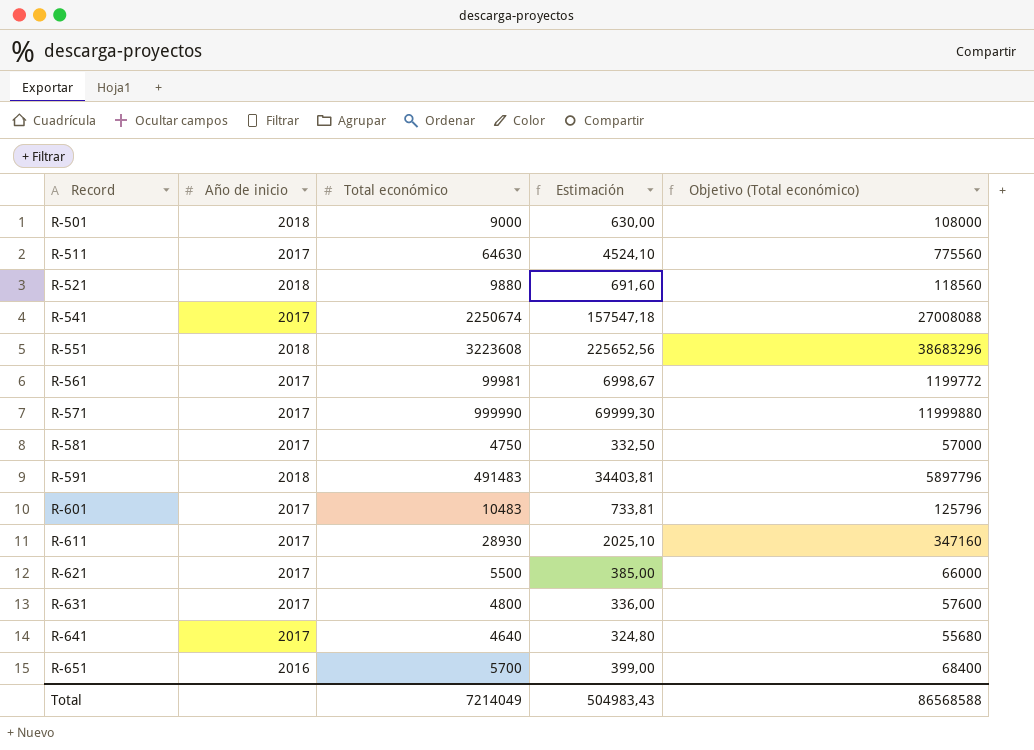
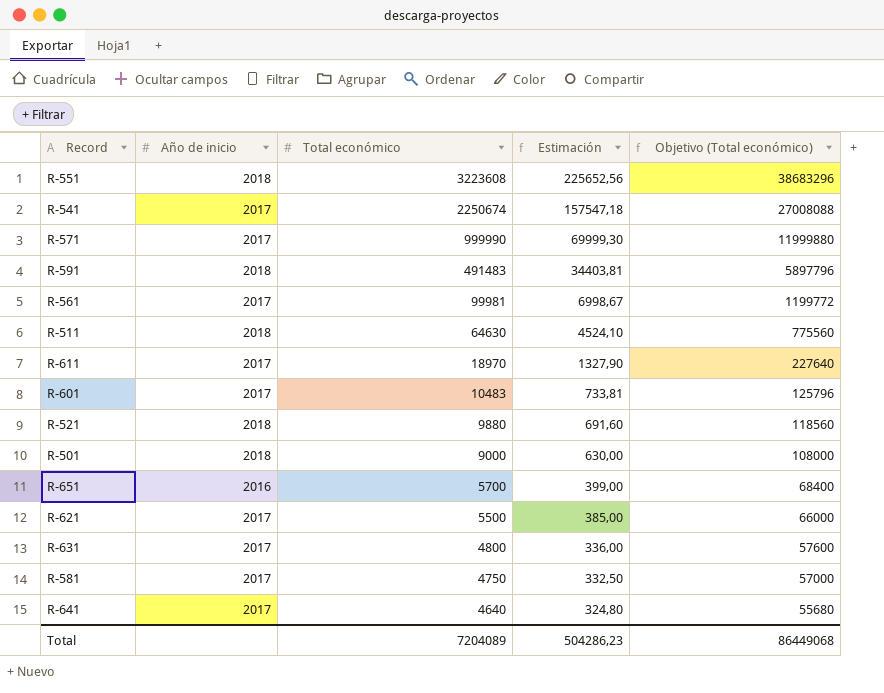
row order: Record ascending -> Total económico descending
R-511 | Año de inicio: 2017 -> 2018
R-611 | Total económico: 28930 -> 18970
R-611 | Estimación: 2025,10 -> 1327,90
R-611 | Objetivo (Total económico): 347160 -> 227640
Total | Total económico: 7214049 -> 7204089
Total | Estimación: 504983,43 -> 504286,23
Total | Objetivo (Total económico): 86568588 -> 86449068

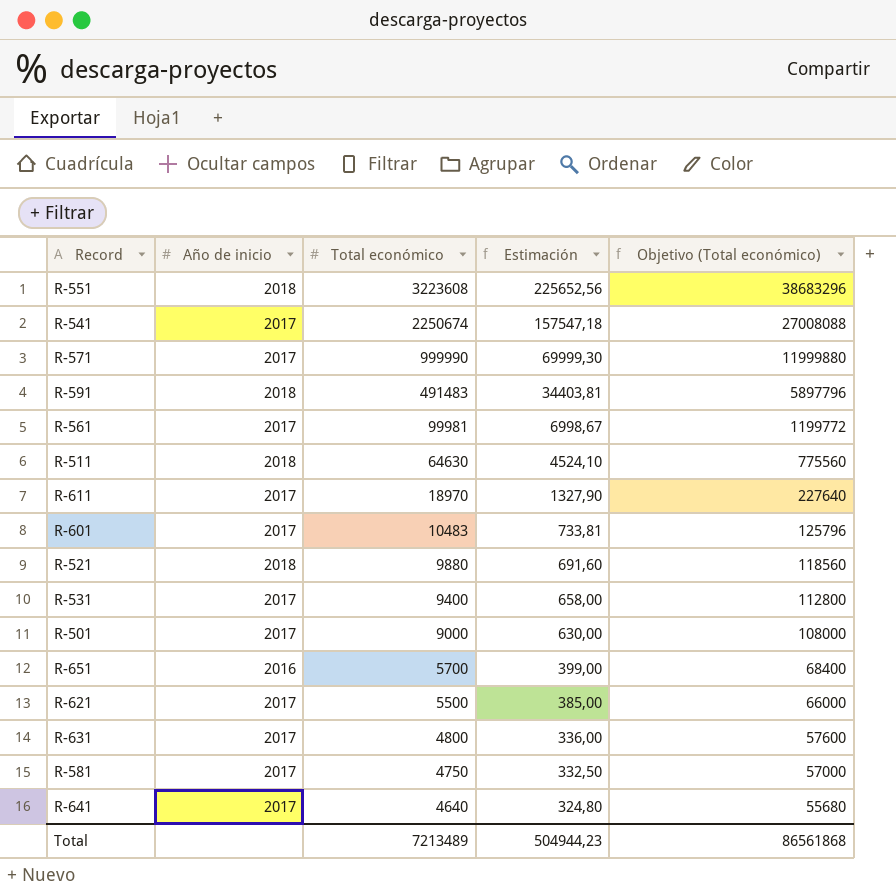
row R-531: none -> 2017 | 9400 | 658,00 | 112800
R-501 | Año de inicio: 2018 -> 2017
Total | Total económico: 7204089 -> 7213489
Total | Estimación: 504286,23 -> 504944,23
Total | Objetivo (Total económico): 86449068 -> 86561868

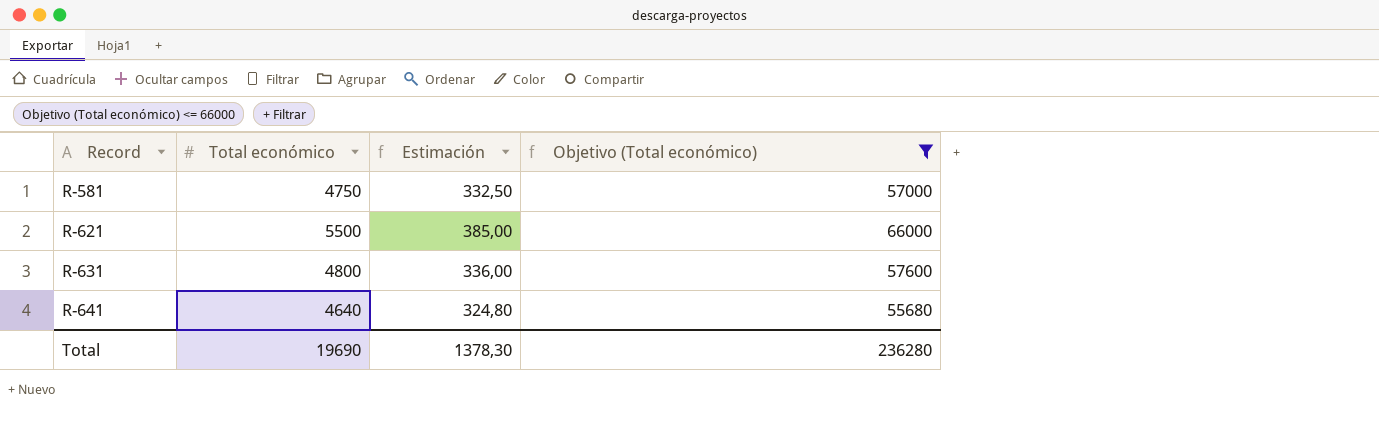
filter: none -> Objetivo (Total económico) <= 66000
row order: Total económico descending -> Record ascending
column Año de inicio | position: 2 -> none
Total | Total económico: 7213489 -> 19690
Total | Estimación: 504944,23 -> 1378,30
Total | Objetivo (Total económico): 86561868 -> 236280

